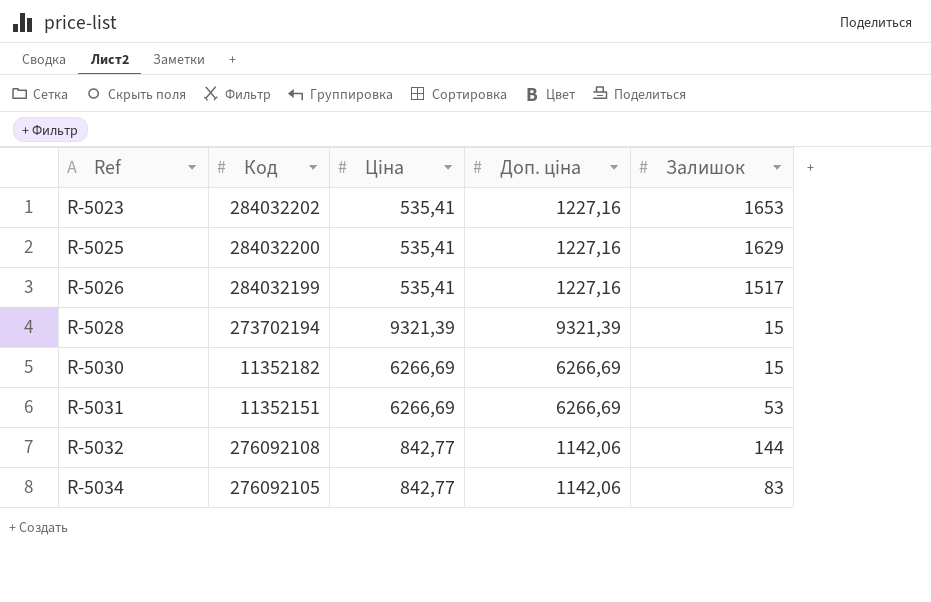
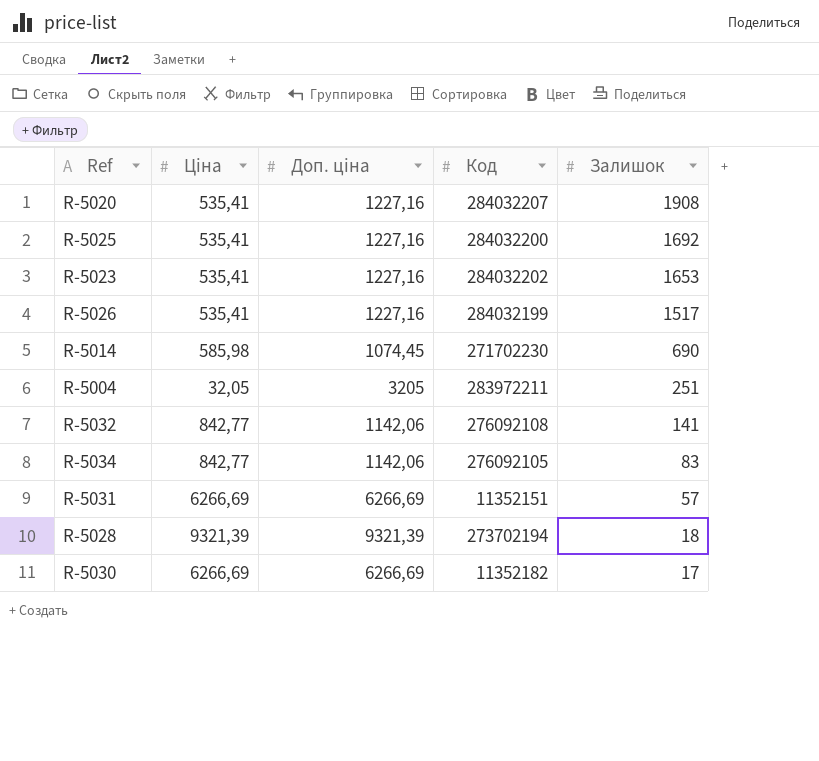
row order: Ref ascending -> Залишок descending
column Код | position: 2 -> 4
row R-5020: none -> 535,41 | 1227,16 | 284032207 | 1908
R-5025 | Залишок: 1629 -> 1692
row R-5014: none -> 585,98 | 1074,45 | 271702230 | 690
row R-5004: none -> 32,05 | 3205 | 283972211 | 251
R-5032 | Залишок: 144 -> 141
R-5031 | Залишок: 53 -> 57
R-5028 | Залишок: 15 -> 18
R-5030 | Залишок: 15 -> 17

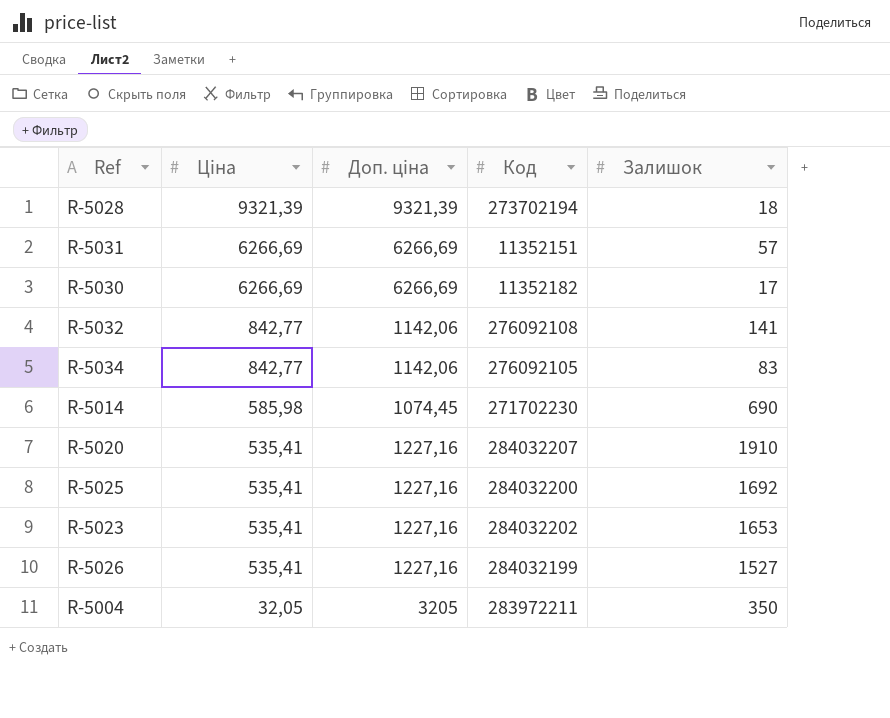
row order: Залишок descending -> Ціна descending
R-5020 | Залишок: 1908 -> 1910
R-5026 | Залишок: 1517 -> 1527
R-5004 | Залишок: 251 -> 350

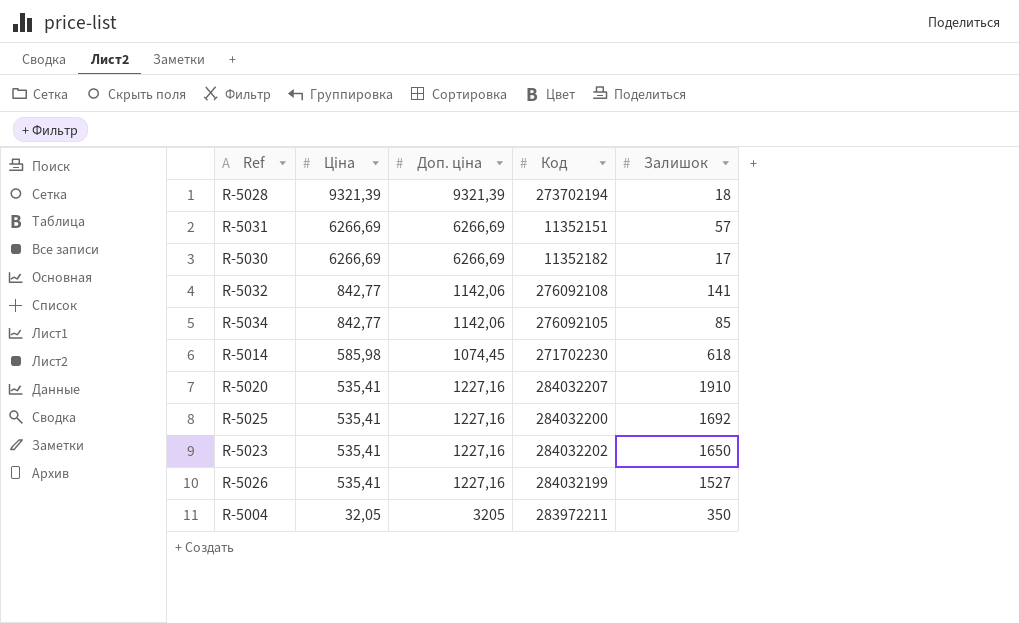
R-5034 | Залишок: 83 -> 85
R-5014 | Залишок: 690 -> 618
R-5023 | Залишок: 1653 -> 1650

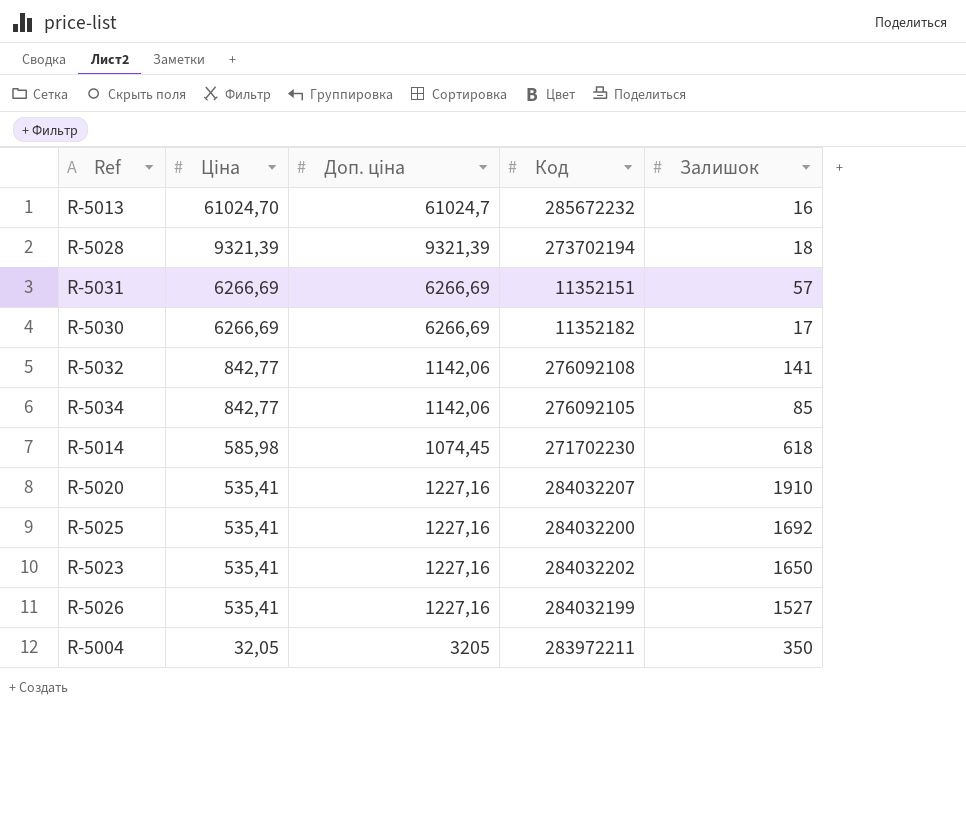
row R-5013: none -> 61024,70 | 61024,7 | 285672232 | 16

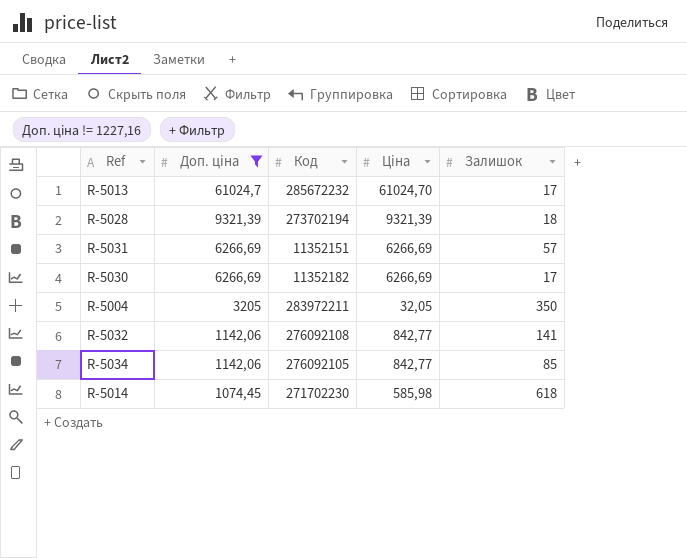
filter: none -> Доп. ціна != 1227,16
row order: Ціна descending -> Доп. ціна descending
column Ціна | position: 2 -> 4
R-5013 | Залишок: 16 -> 17

